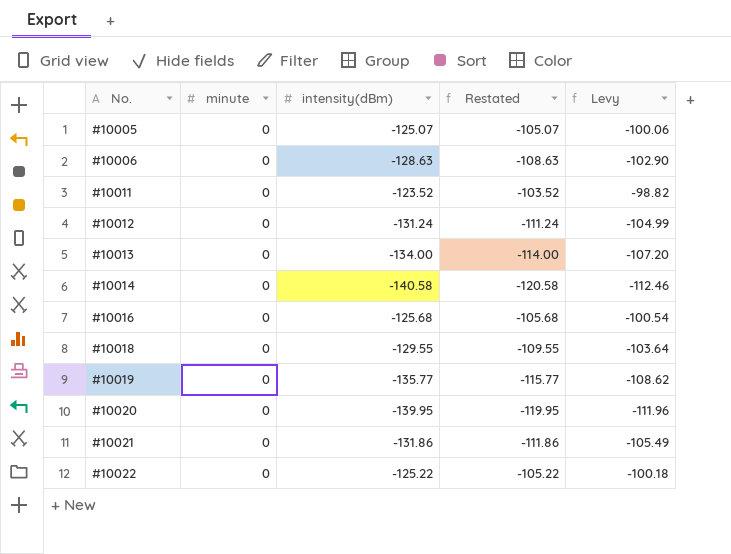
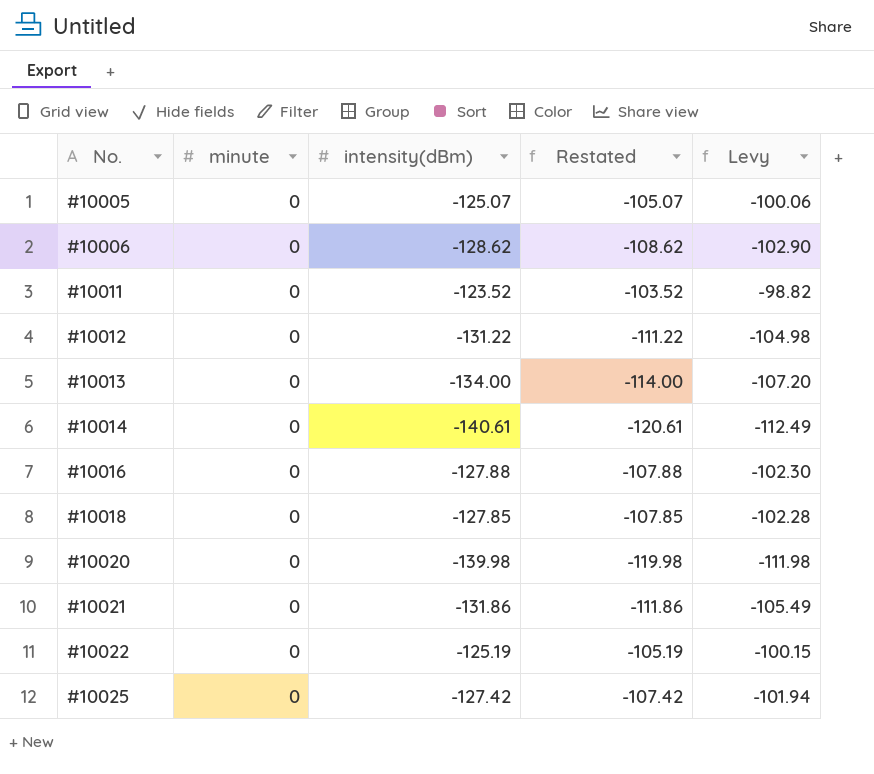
row #10019: 0 | -135.77 | -115.77 | -108.62 -> none
#10006 | intensity(dBm): -128.63 -> -128.62
#10006 | Restated: -108.63 -> -108.62
#10012 | intensity(dBm): -131.24 -> -131.22
#10012 | Restated: -111.24 -> -111.22
#10012 | Levy: -104.99 -> -104.98
#10014 | intensity(dBm): -140.58 -> -140.61
#10014 | Restated: -120.58 -> -120.61
#10014 | Levy: -112.46 -> -112.49
#10016 | intensity(dBm): -125.68 -> -127.88
#10016 | Restated: -105.68 -> -107.88
#10016 | Levy: -100.54 -> -102.30
#10018 | intensity(dBm): -129.55 -> -127.85
#10018 | Restated: -109.55 -> -107.85
#10018 | Levy: -103.64 -> -102.28
#10020 | intensity(dBm): -139.95 -> -139.98
#10020 | Restated: -119.95 -> -119.98
#10020 | Levy: -111.96 -> -111.98
#10022 | intensity(dBm): -125.22 -> -125.19
#10022 | Restated: -105.22 -> -105.19
#10022 | Levy: -100.18 -> -100.15
row #10025: none -> 0 | -127.42 | -107.42 | -101.94

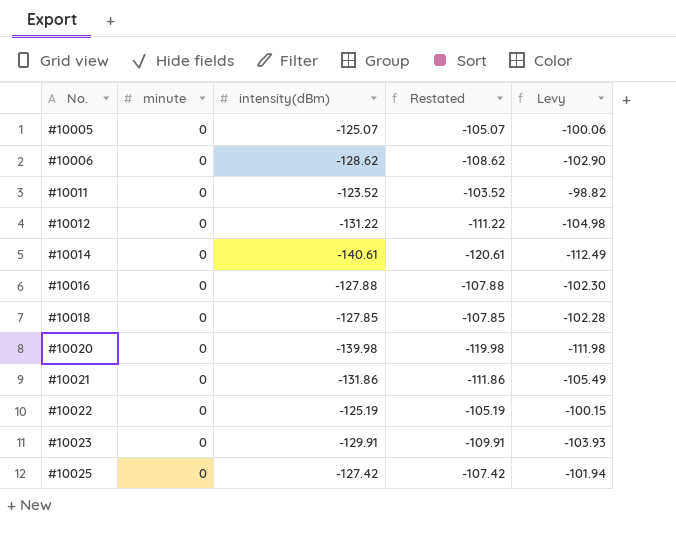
row #10013: 0 | -134.00 | -114.00 | -107.20 -> none
row #10023: none -> 0 | -129.91 | -109.91 | -103.93

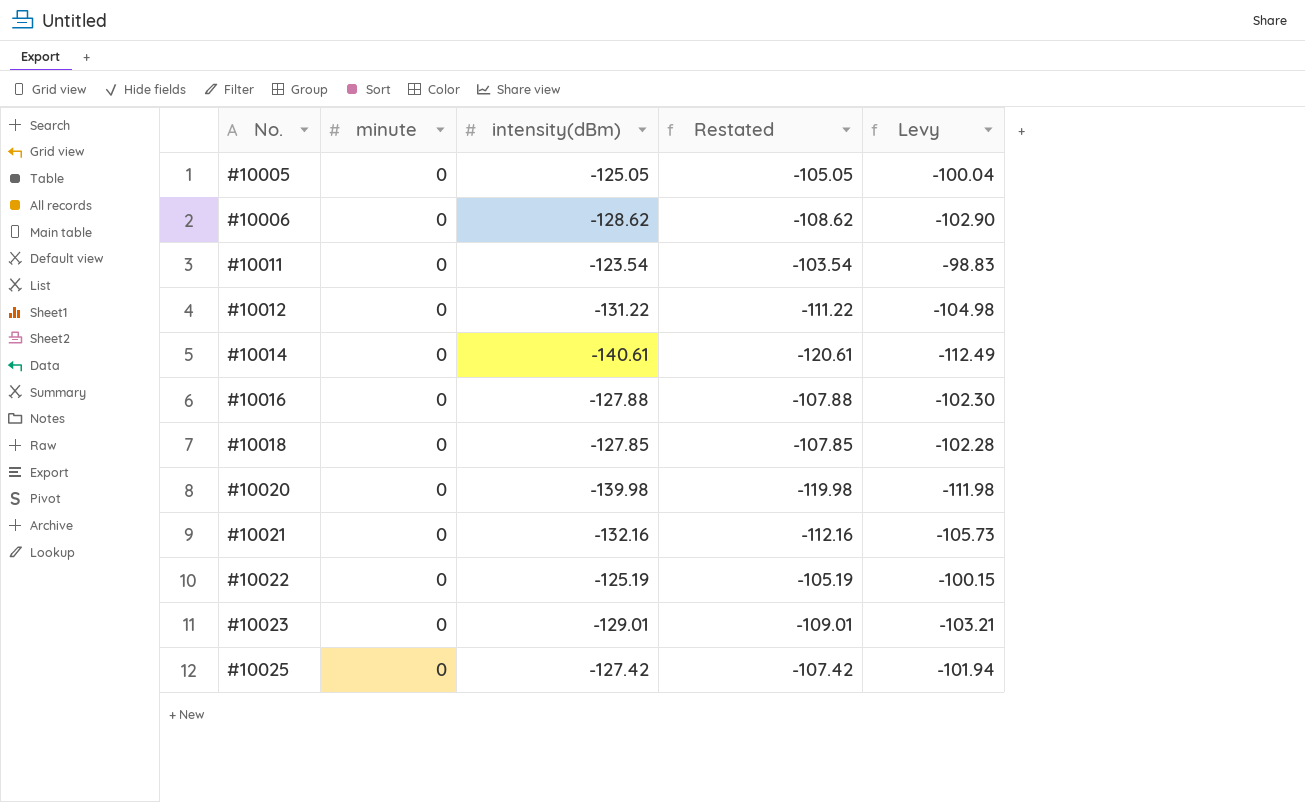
#10005 | intensity(dBm): -125.07 -> -125.05
#10005 | Restated: -105.07 -> -105.05
#10005 | Levy: -100.06 -> -100.04
#10011 | intensity(dBm): -123.52 -> -123.54
#10011 | Restated: -103.52 -> -103.54
#10011 | Levy: -98.82 -> -98.83
#10021 | intensity(dBm): -131.86 -> -132.16
#10021 | Restated: -111.86 -> -112.16
#10021 | Levy: -105.49 -> -105.73
#10023 | intensity(dBm): -129.91 -> -129.01
#10023 | Restated: -109.91 -> -109.01
#10023 | Levy: -103.93 -> -103.21

